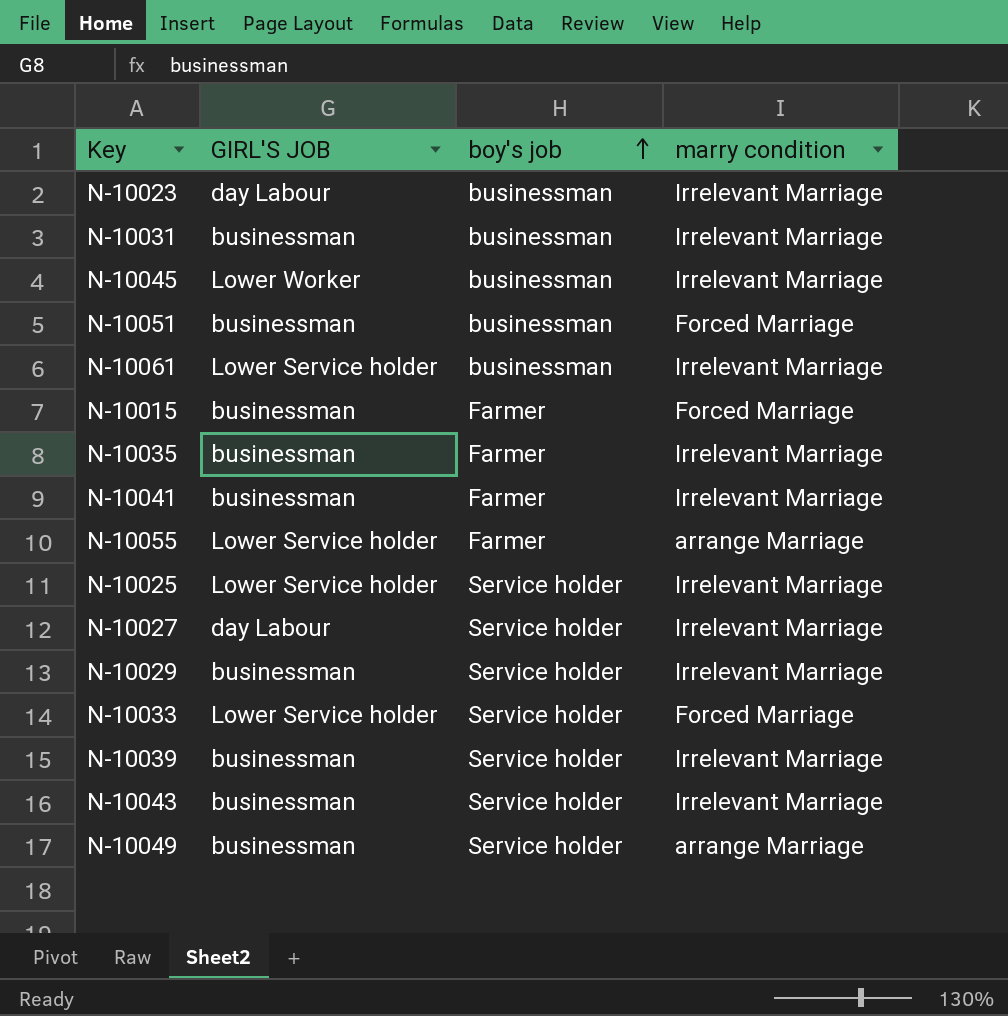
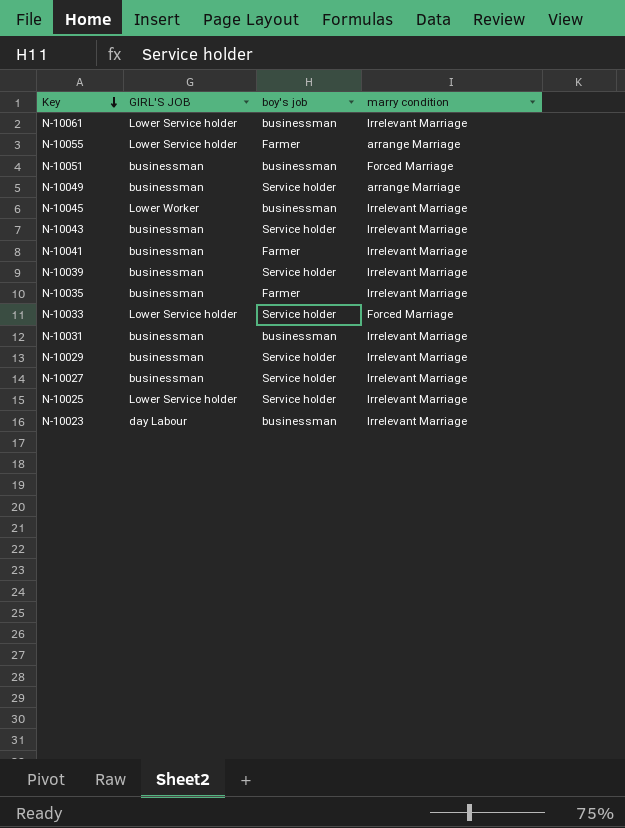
row order: boy's job ascending -> Key descending
row N-10015: businessman | Farmer | Forced Marriage -> none
N-10027 | GIRL'S JOB: day Labour -> businessman

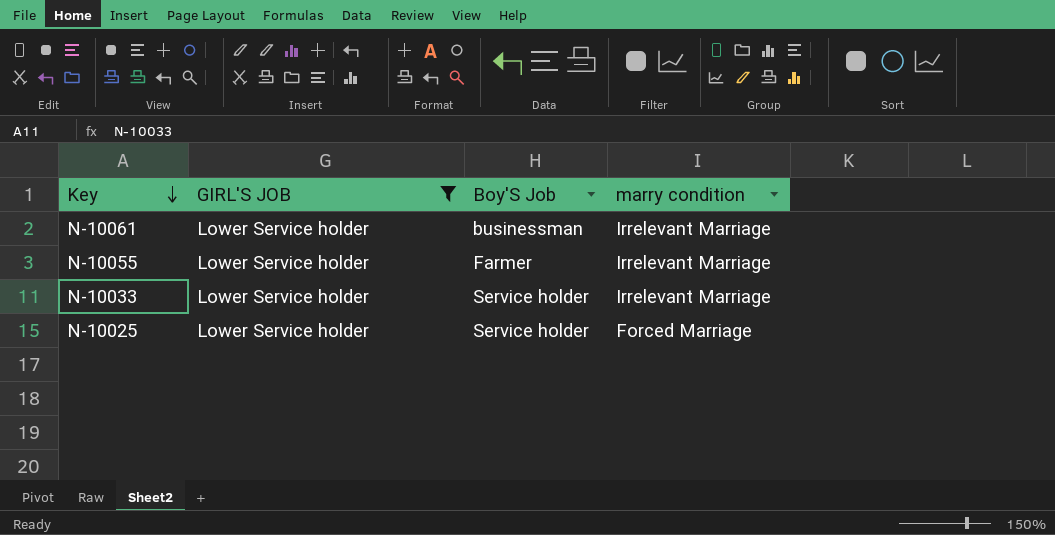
filter: none -> GIRL'S JOB = Lower Service holder
column name: boy's job -> Boy'S Job
N-10055 | marry condition: arrange Marriage -> Irrelevant Marriage
N-10033 | marry condition: Forced Marriage -> Irrelevant Marriage
N-10025 | marry condition: Irrelevant Marriage -> Forced Marriage

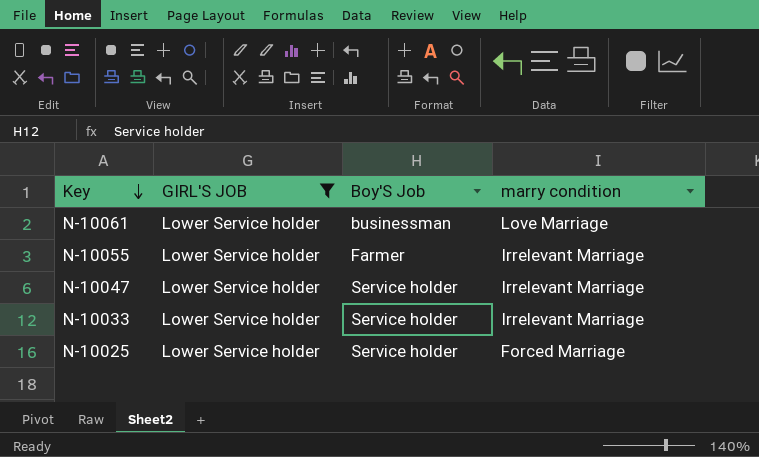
N-10061 | marry condition: Irrelevant Marriage -> Love Marriage
row N-10047: none -> Lower Service holder | Service holder | Irrelevant Marriage

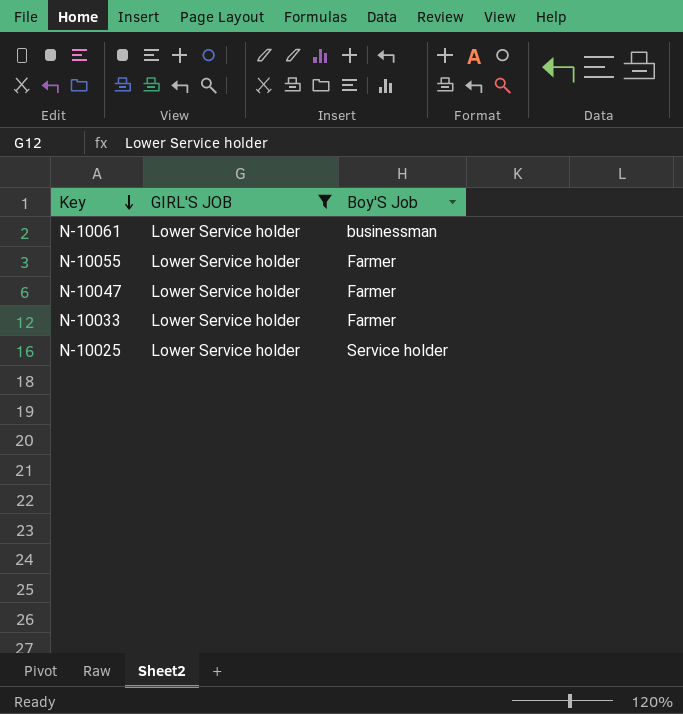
column marry condition | position: 4 -> none
N-10047 | Boy'S Job: Service holder -> Farmer
N-10033 | Boy'S Job: Service holder -> Farmer

